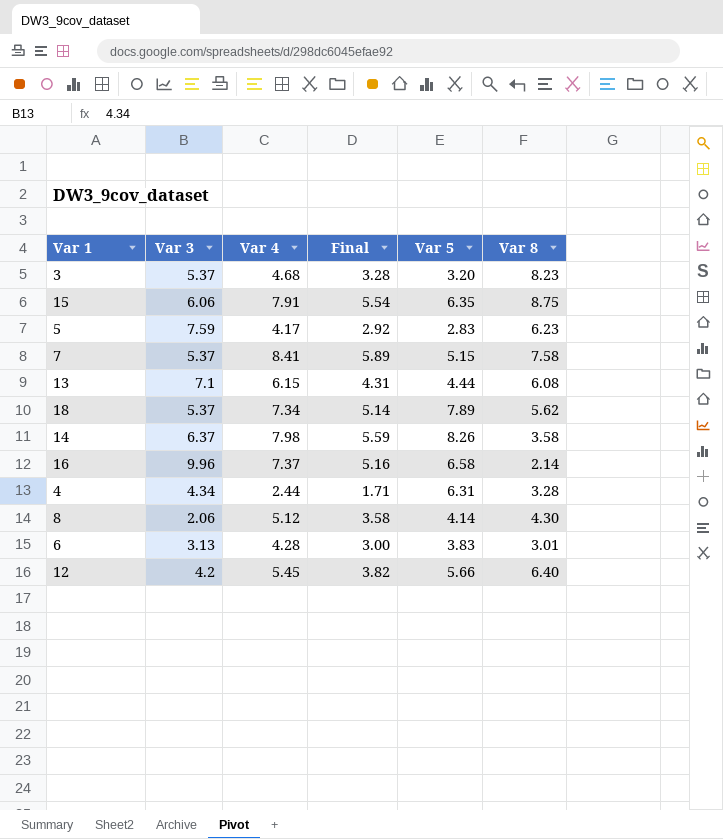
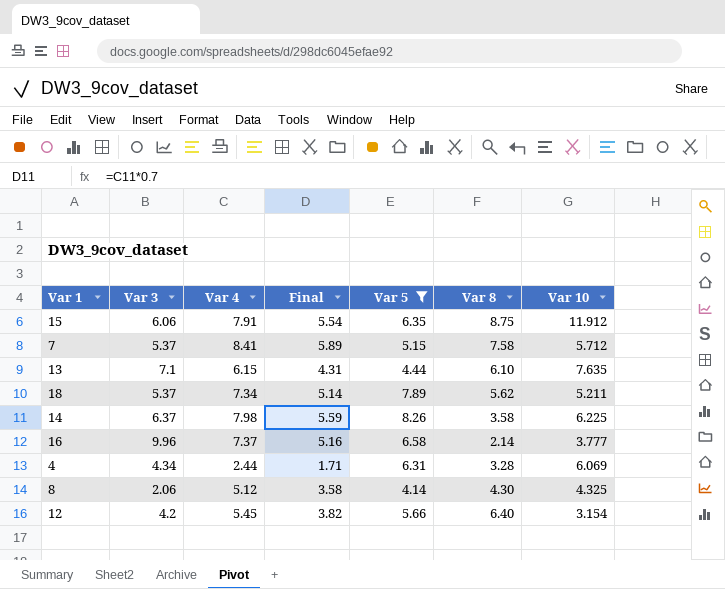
filter: none -> Var 5 >= 4.14
column Var 10 | position: none -> 7
13 | Var 8: 6.08 -> 6.10

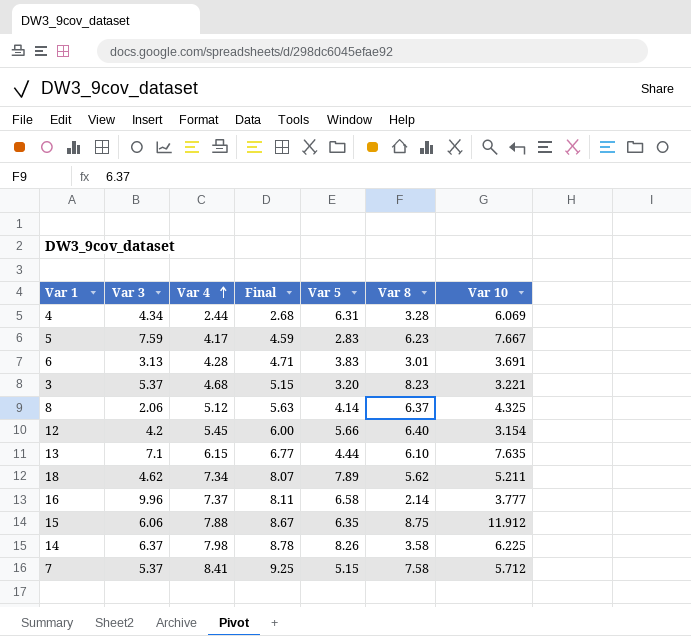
filter: Var 5 >= 4.14 -> none
row order: none -> Var 4 ascending
column Final | formula: [Var 4] * 0.7 -> [Var 4] * 1.1
8 | Var 8: 4.30 -> 6.37
18 | Var 3: 5.37 -> 4.62
15 | Var 4: 7.91 -> 7.88

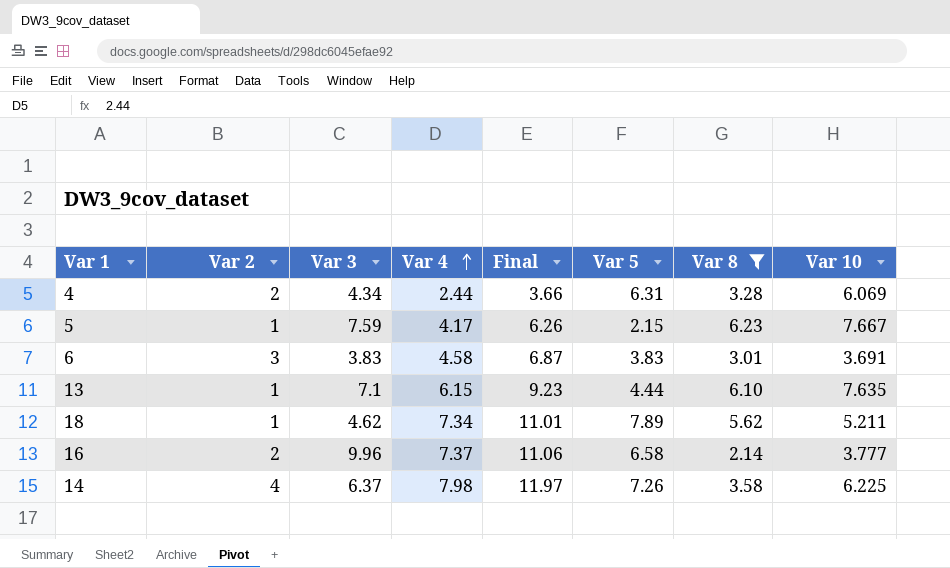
filter: none -> Var 8 <= 6.23
column Var 2 | position: none -> 2
column Final | formula: [Var 4] * 1.1 -> [Var 4] * 1.5
5 | Var 5: 2.83 -> 2.15
6 | Var 3: 3.13 -> 3.83
6 | Var 4: 4.28 -> 4.58
14 | Var 5: 8.26 -> 7.26

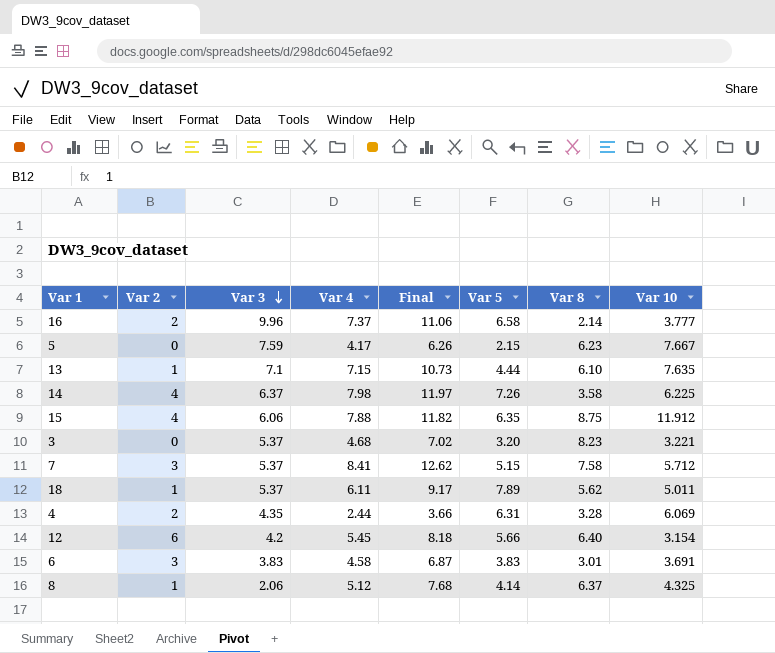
filter: Var 8 <= 6.23 -> none
row order: Var 4 ascending -> Var 3 descending
5 | Var 2: 1 -> 0
13 | Var 4: 6.15 -> 7.15
13 | Final: 9.23 -> 10.73
18 | Var 3: 4.62 -> 5.37
18 | Var 4: 7.34 -> 6.11
18 | Final: 11.01 -> 9.17
18 | Var 10: 5.211 -> 5.011
4 | Var 3: 4.34 -> 4.35

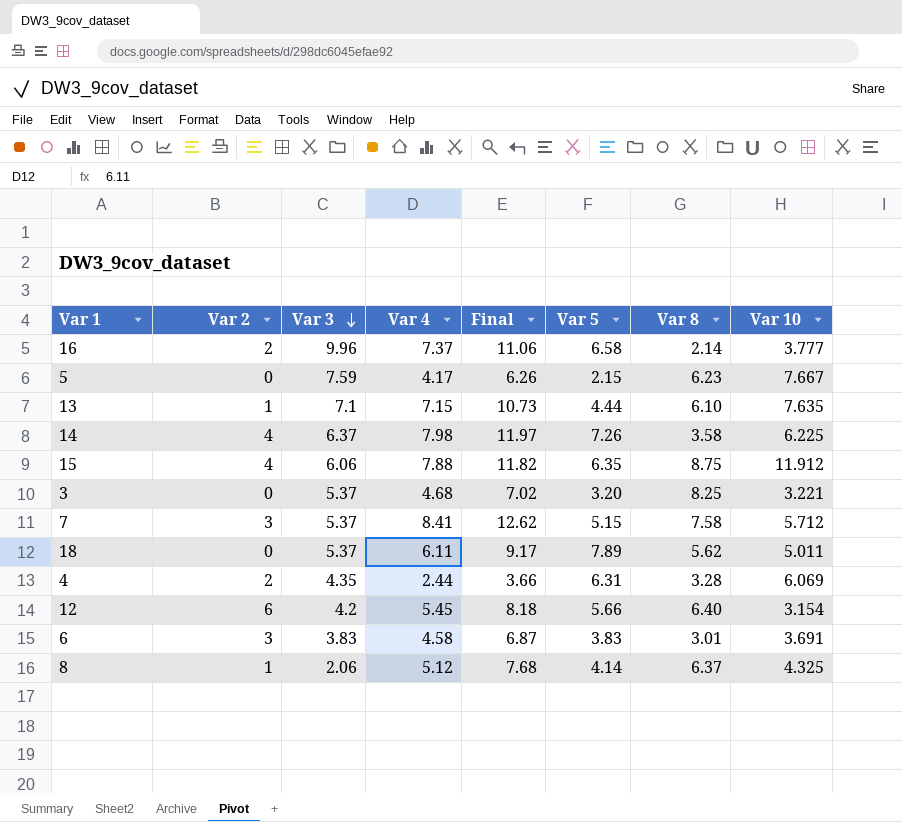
3 | Var 8: 8.23 -> 8.25
18 | Var 2: 1 -> 0

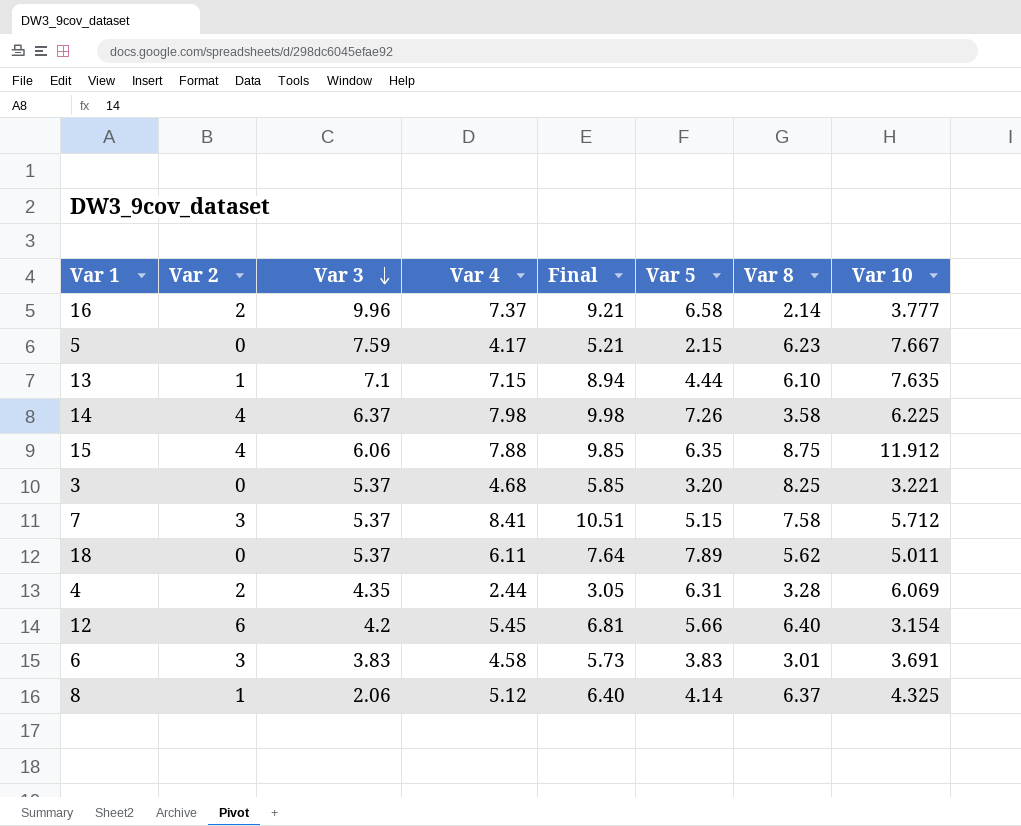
column Final | formula: [Var 4] * 1.5 -> [Var 4] * 1.25

